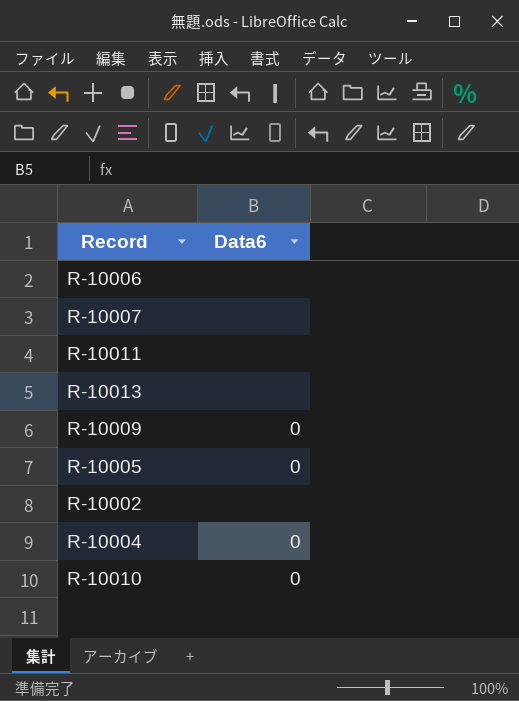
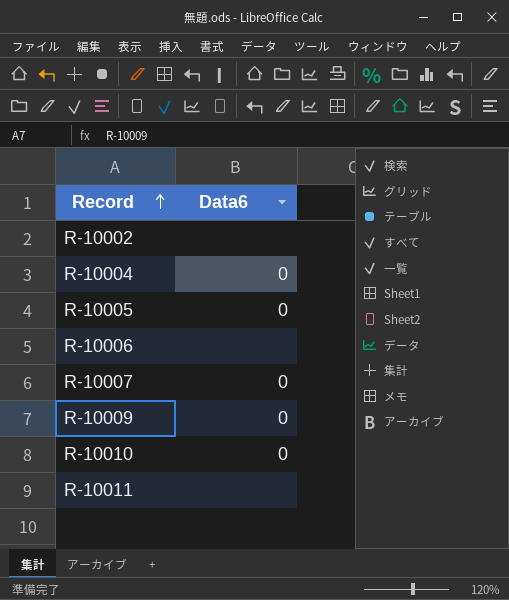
row order: none -> Record ascending
row R-10013: none -> none
R-10007 | Data6: none -> 0

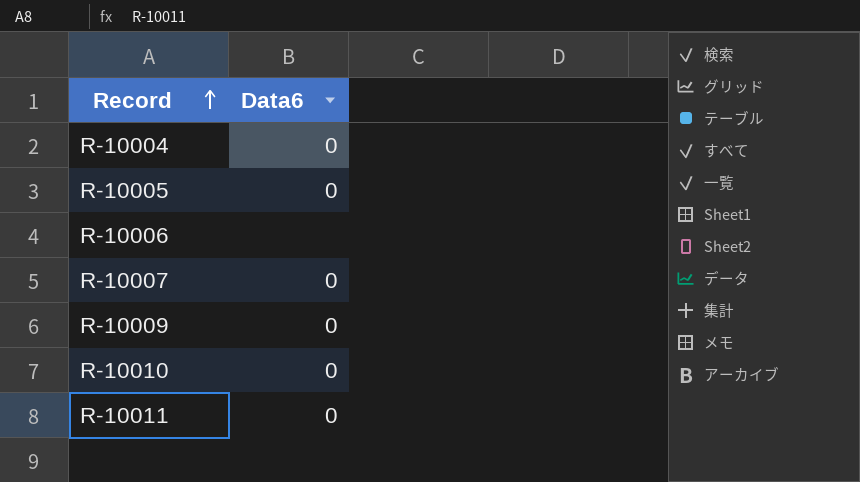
row R-10002: none -> none
R-10011 | Data6: none -> 0

